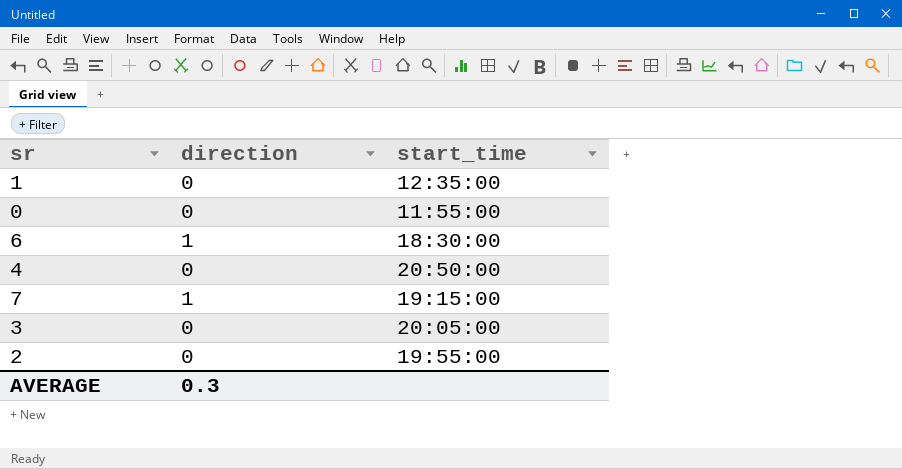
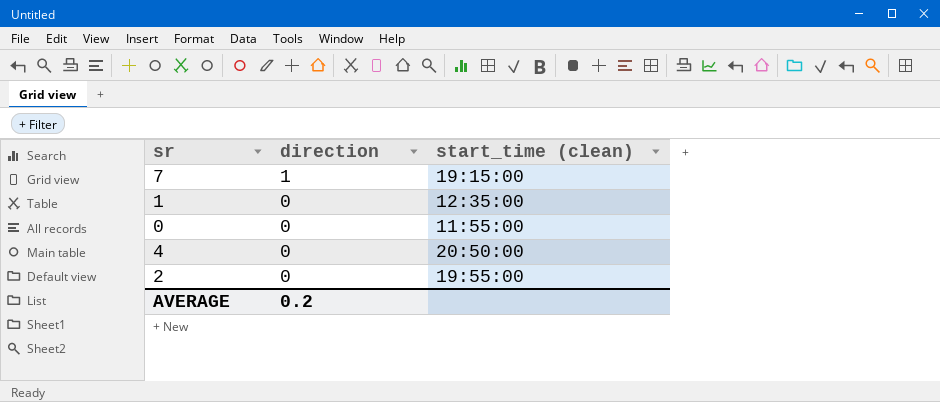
row order: none -> direction descending
column name: start_time -> start_time (clean)
row 6: 1 | 18:30:00 -> none
row 3: 0 | 20:05:00 -> none
AVERAGE | direction: 0.3 -> 0.2

